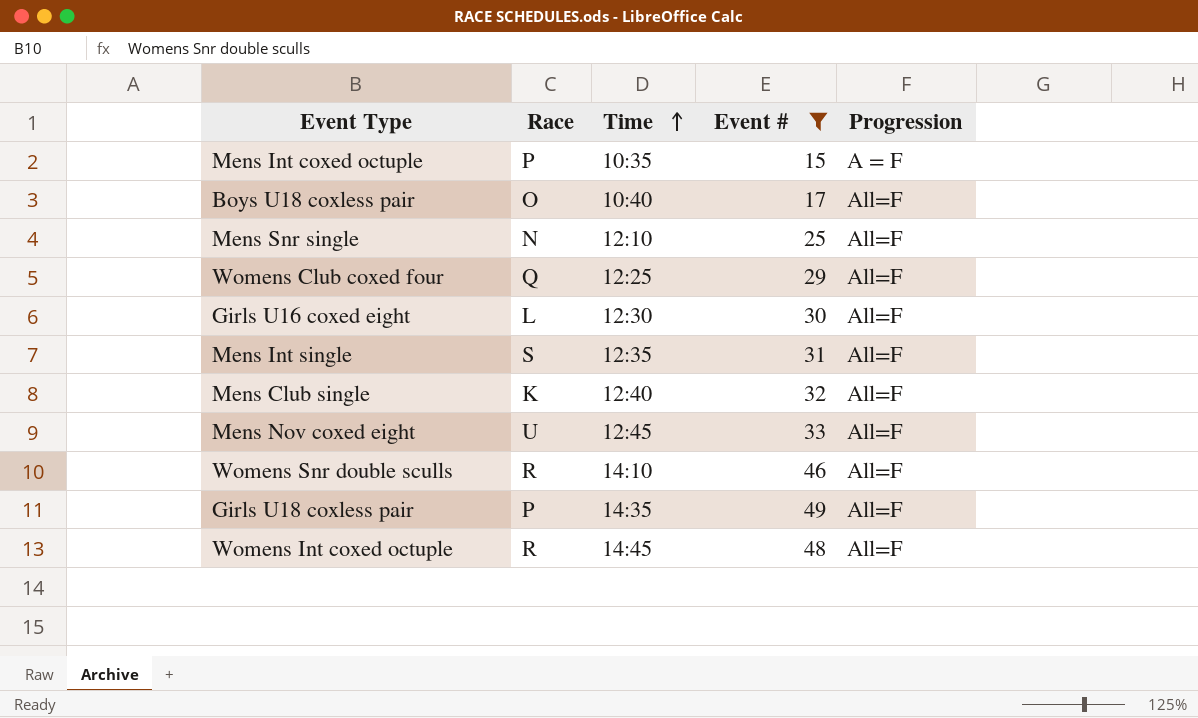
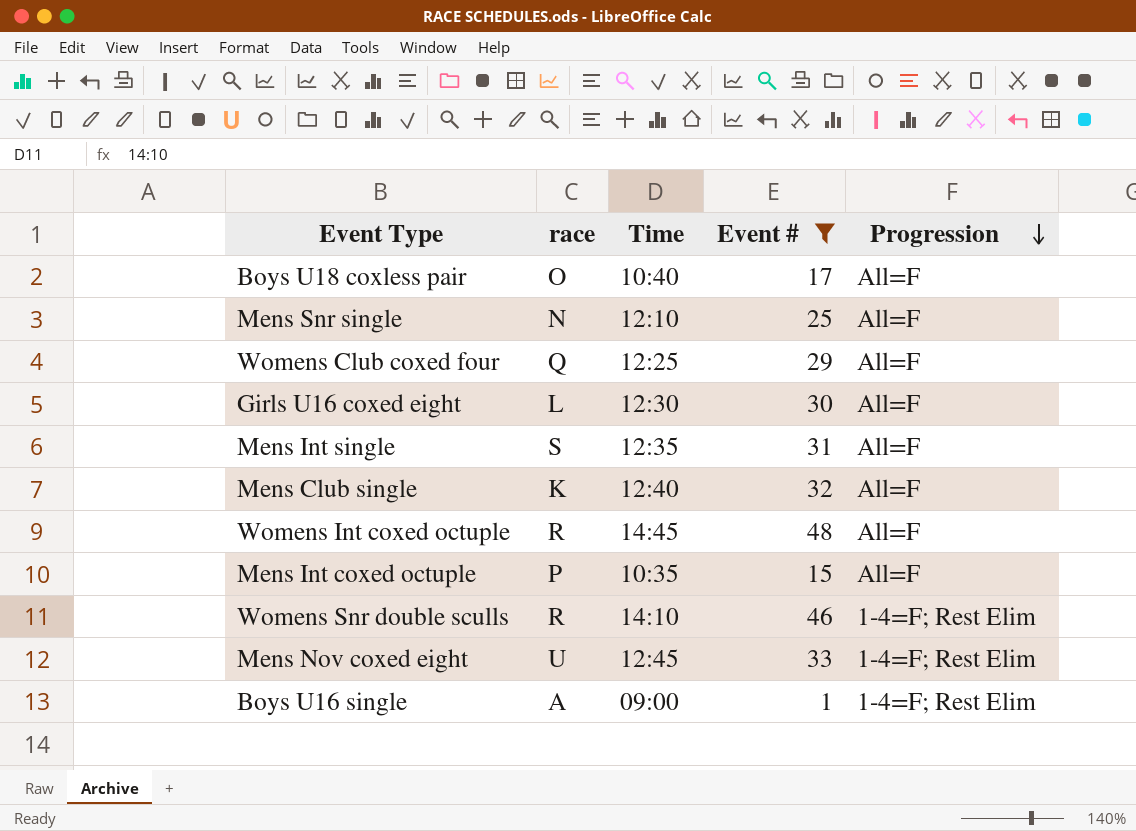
row order: Time ascending -> Progression descending
column name: Race -> race
row Girls U18 coxless pair: P | 14:35 | 49 | All=F -> none
Mens Int coxed octuple | Progression: A = F -> All=F
Womens Snr double sculls | Progression: All=F -> 1-4=F; Rest Elim
Mens Nov coxed eight | Progression: All=F -> 1-4=F; Rest Elim
row Boys U16 single: none -> A | 09:00 | 1 | 1-4=F; Rest Elim

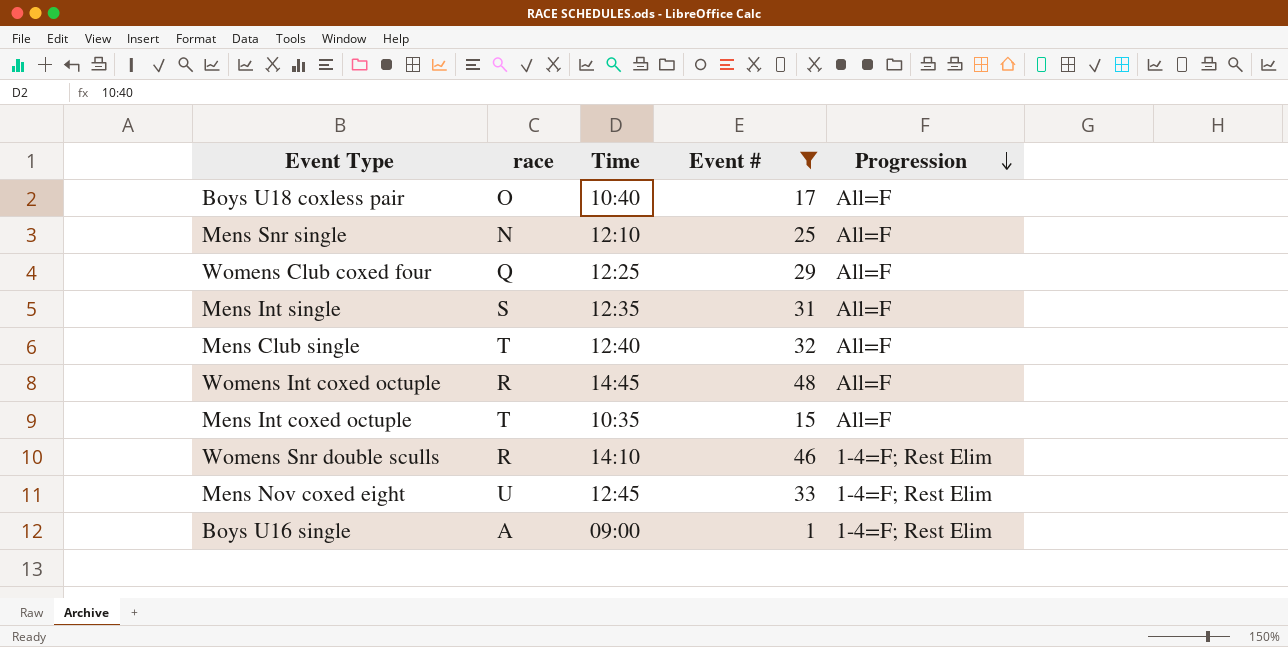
row Girls U16 coxed eight: L | 12:30 | 30 | All=F -> none
Mens Club single | race: K -> T
Mens Int coxed octuple | race: P -> T

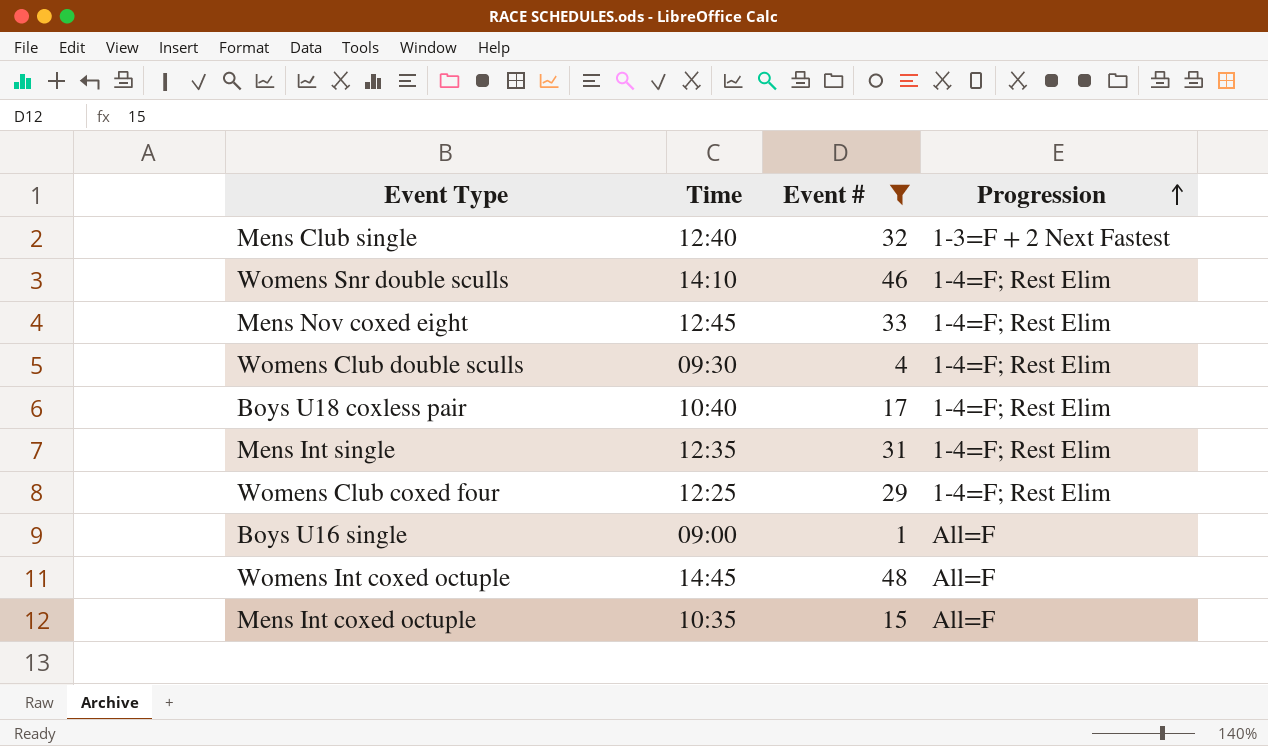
row order: Progression descending -> Progression ascending
column race | position: 2 -> none
row Mens Snr single: N | 12:10 | 25 | All=F -> none
Mens Club single | Progression: All=F -> 1-3=F + 2 Next Fastest
row Womens Club double sculls: none -> 09:30 | 4 | 1-4=F; Rest Elim
Boys U18 coxless pair | Progression: All=F -> 1-4=F; Rest Elim
Mens Int single | Progression: All=F -> 1-4=F; Rest Elim
Womens Club coxed four | Progression: All=F -> 1-4=F; Rest Elim
Boys U16 single | Progression: 1-4=F; Rest Elim -> All=F

